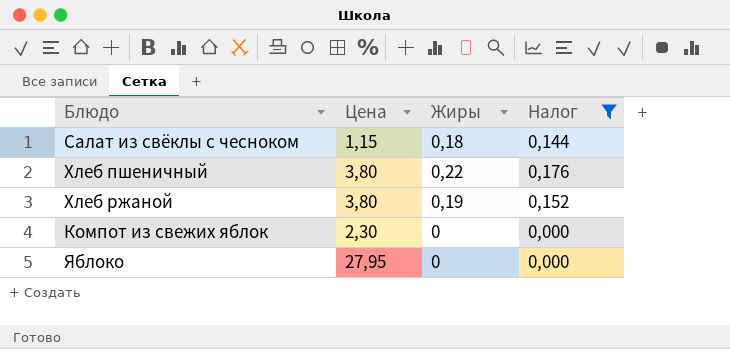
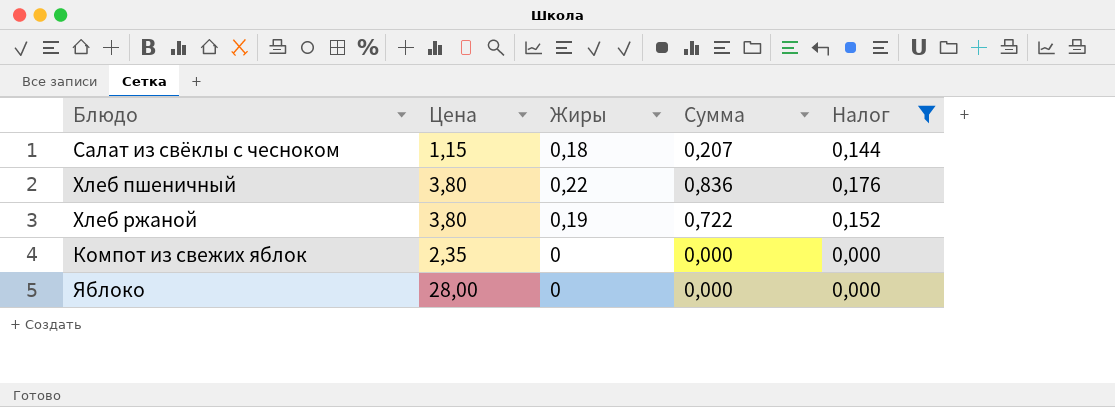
column Сумма | formula: none -> [Цена] * [Жиры]
Компот из свежих яблок | Цена: 2,30 -> 2,35
Яблоко | Цена: 27,95 -> 28,00

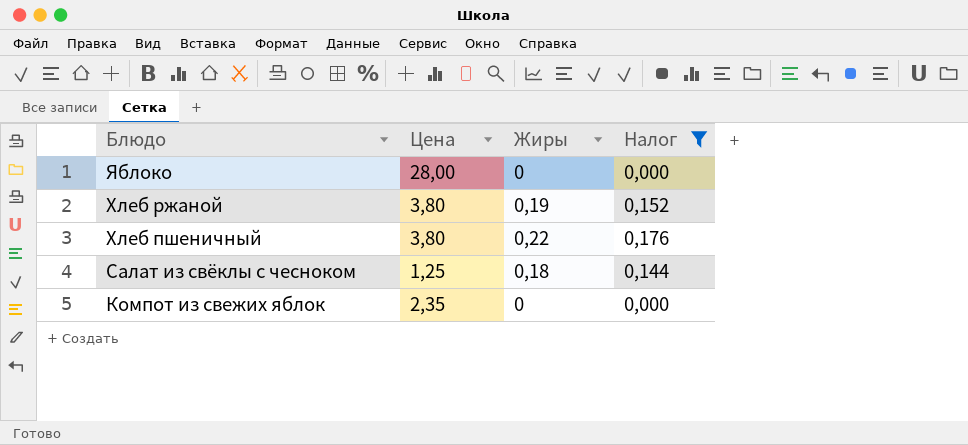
row order: none -> Блюдо descending
column Сумма | formula: [Цена] * [Жиры] -> none
Салат из свёклы с чесноком | Цена: 1,15 -> 1,25

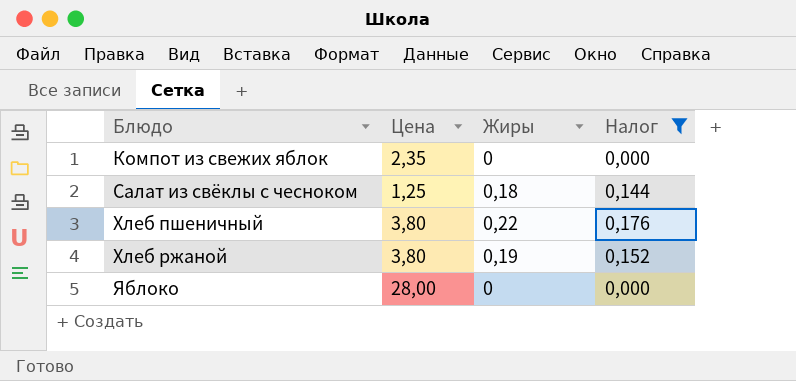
row order: Блюдо descending -> Блюдо ascending

